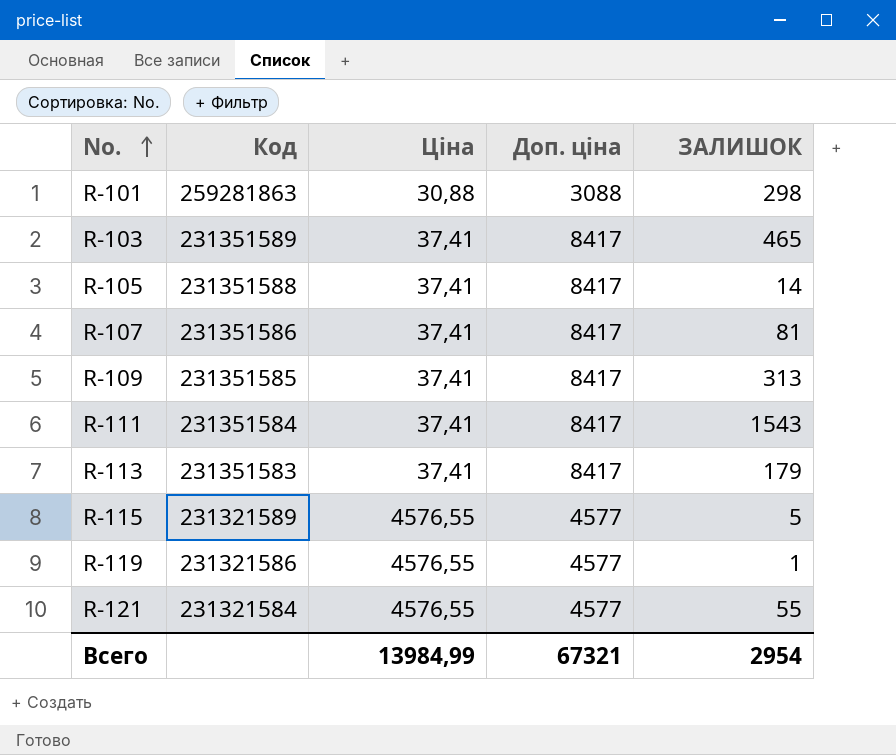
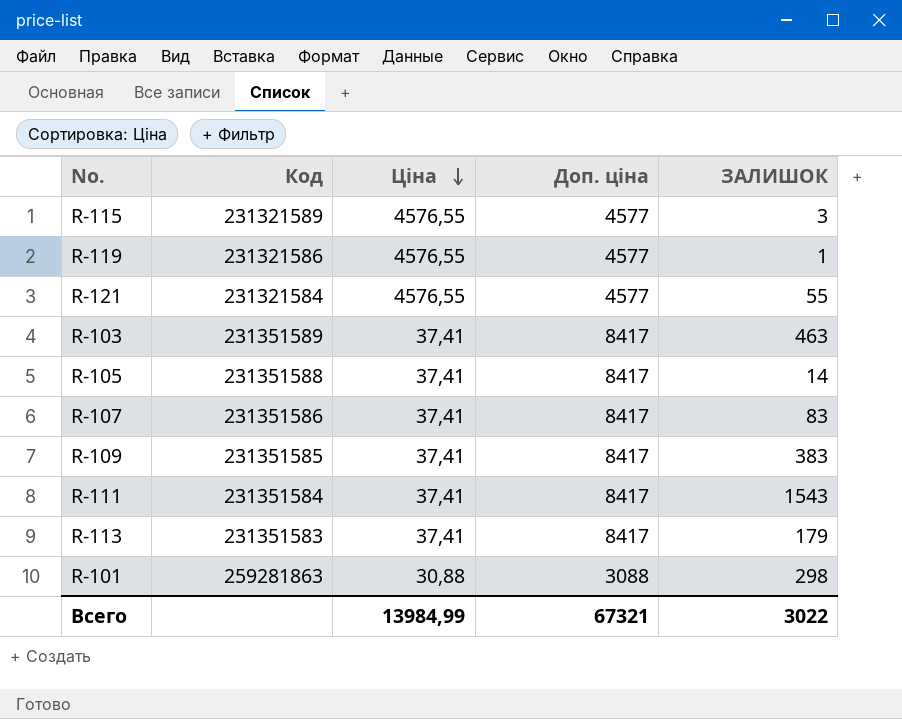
row order: No. ascending -> Ціна descending
R-115 | ЗАЛИШОК: 5 -> 3
R-103 | ЗАЛИШОК: 465 -> 463
R-107 | ЗАЛИШОК: 81 -> 83
R-109 | ЗАЛИШОК: 313 -> 383
Всего | ЗАЛИШОК: 2954 -> 3022

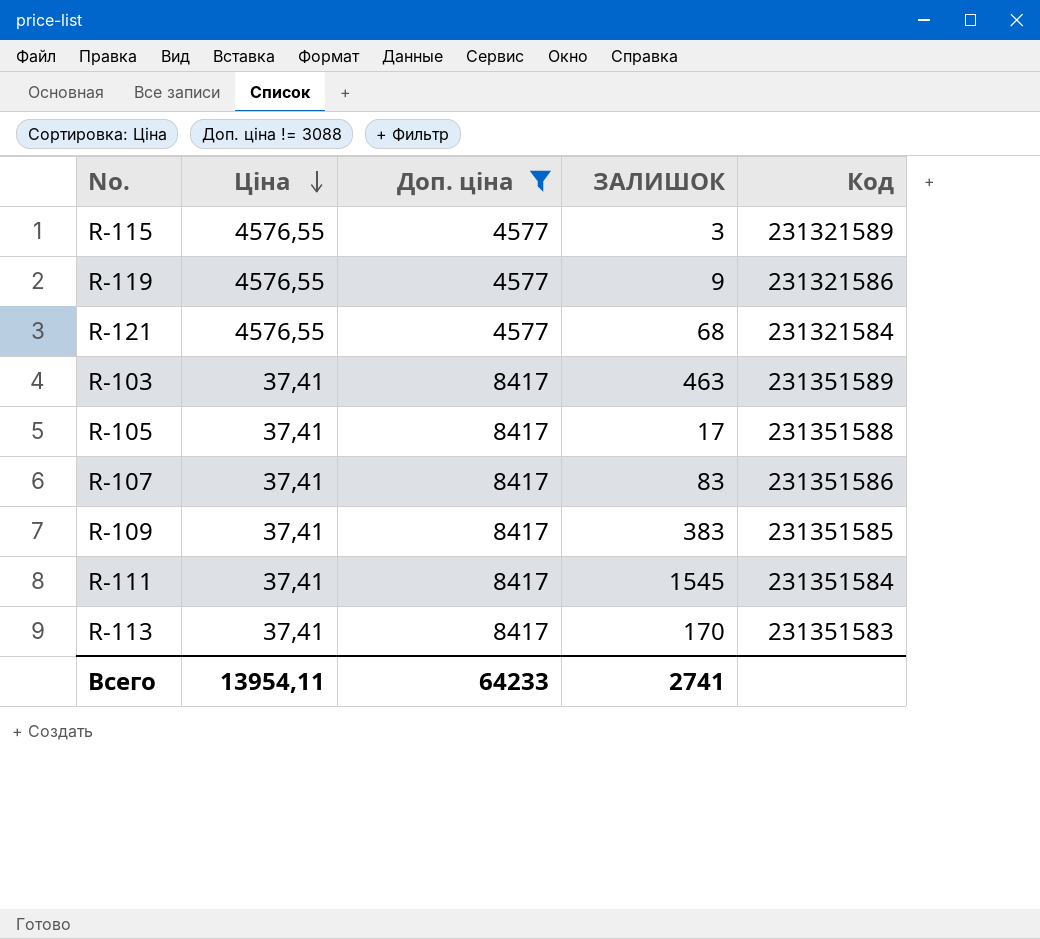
filter: none -> Доп. ціна != 3088
column Код | position: 2 -> 5
R-119 | ЗАЛИШОК: 1 -> 9
R-121 | ЗАЛИШОК: 55 -> 68
R-105 | ЗАЛИШОК: 14 -> 17
R-111 | ЗАЛИШОК: 1543 -> 1545
R-113 | ЗАЛИШОК: 179 -> 170
Всего | Ціна: 13984,99 -> 13954,11
Всего | Доп. ціна: 67321 -> 64233
Всего | ЗАЛИШОК: 3022 -> 2741

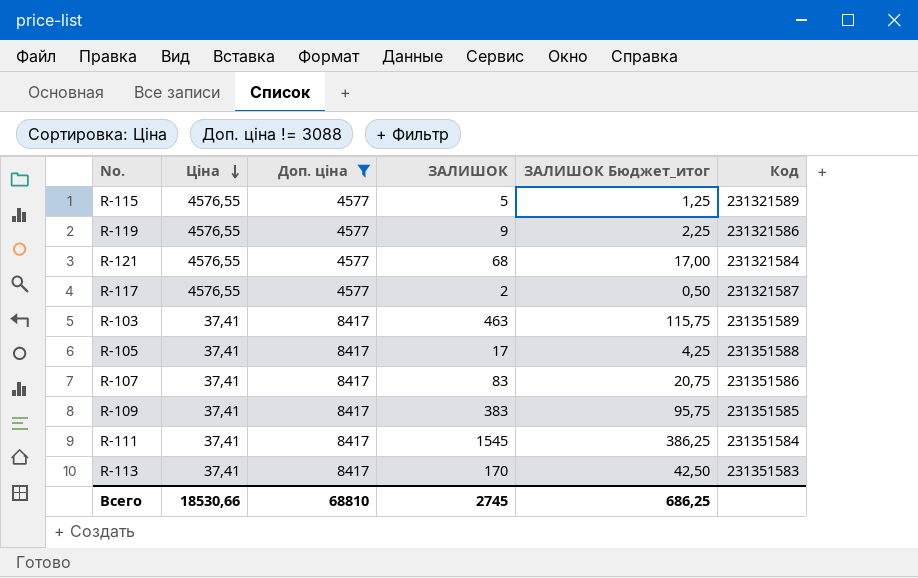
column ЗАЛИШОК Бюджет_итог | formula: none -> [ЗАЛИШОК] * 0,25
R-115 | ЗАЛИШОК: 3 -> 5
row R-117: none -> 4576,55 | 4577 | 2 | 0,50 | 231321587
Всего | Ціна: 13954,11 -> 18530,66
Всего | Доп. ціна: 64233 -> 68810
Всего | ЗАЛИШОК: 2741 -> 2745

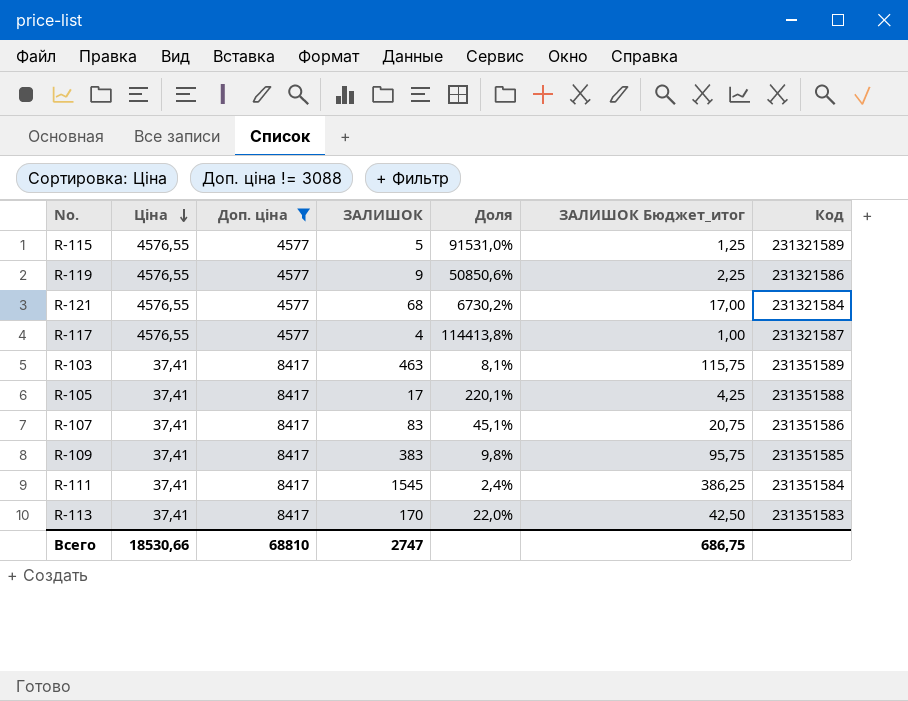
column Доля | formula: none -> [Ціна] / [ЗАЛИШОК]
R-117 | ЗАЛИШОК: 2 -> 4
R-117 | ЗАЛИШОК Бюджет_итог: 0,50 -> 1,00
Всего | ЗАЛИШОК: 2745 -> 2747
Всего | ЗАЛИШОК Бюджет_итог: 686,25 -> 686,75

